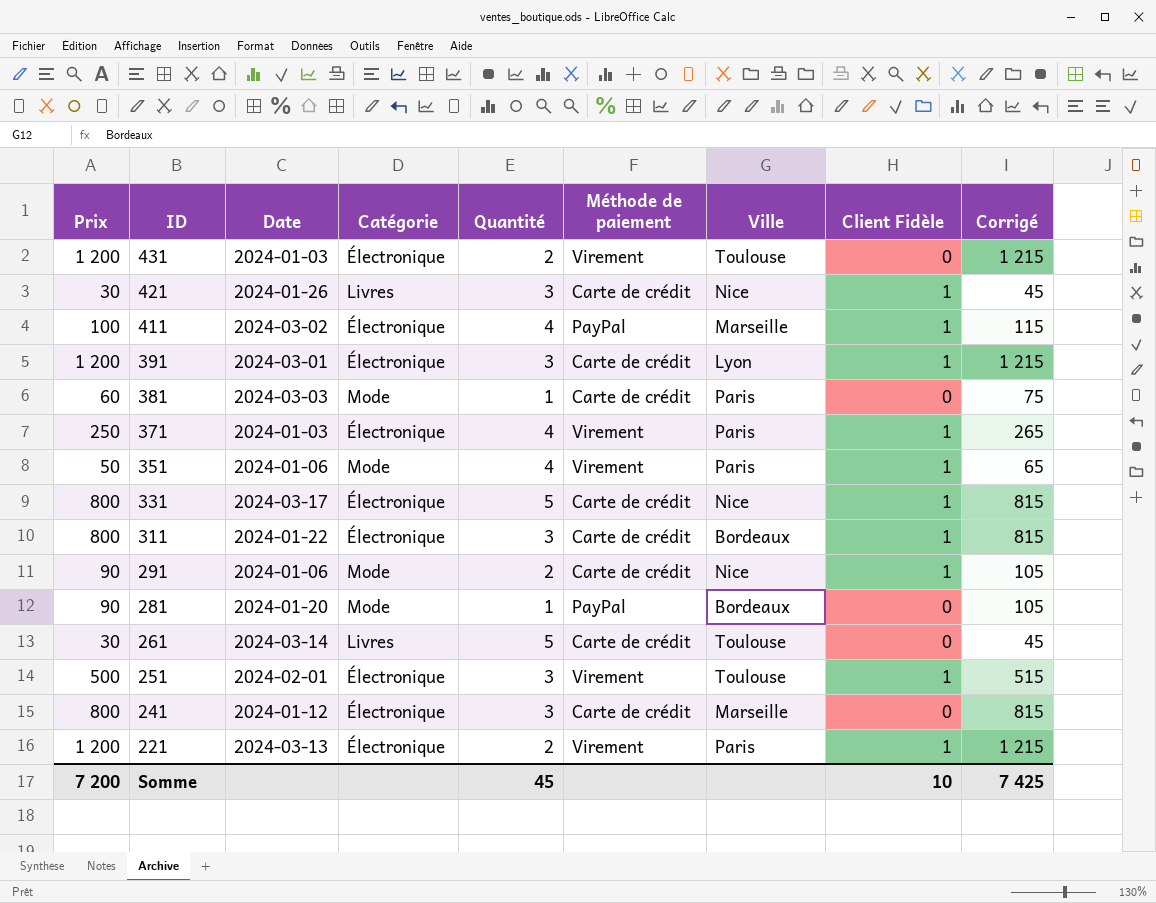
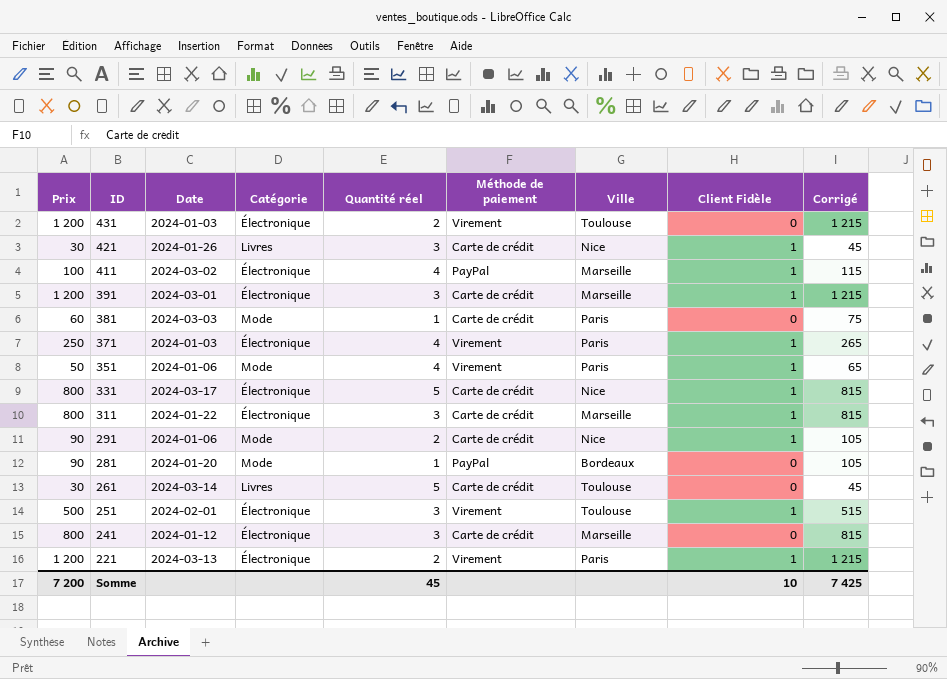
column name: Quantité -> Quantité réel
391 | Ville: Lyon -> Marseille
311 | Ville: Bordeaux -> Marseille

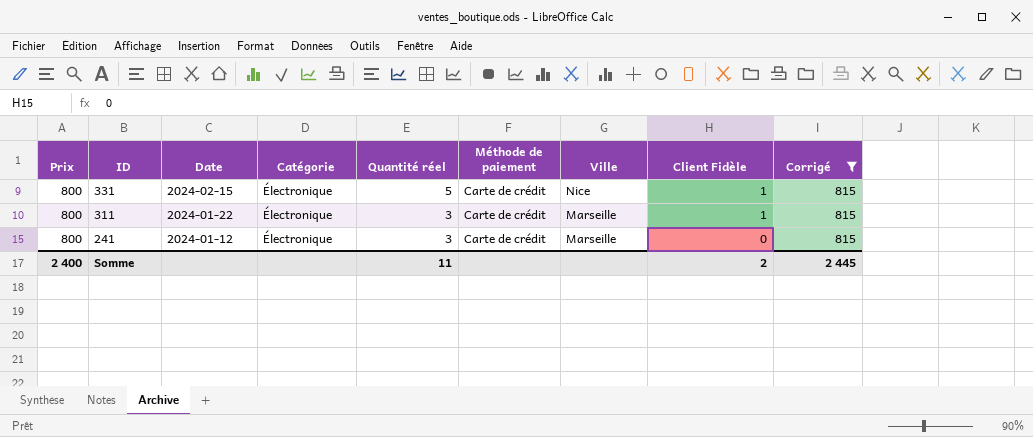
filter: none -> Corrigé = 815
331 | Date: 2024-03-17 -> 2024-02-15
Somme | Prix: 7 200 -> 2 400
Somme | Quantité réel: 45 -> 11
Somme | Client Fidèle: 10 -> 2
Somme | Corrigé: 7 425 -> 2 445

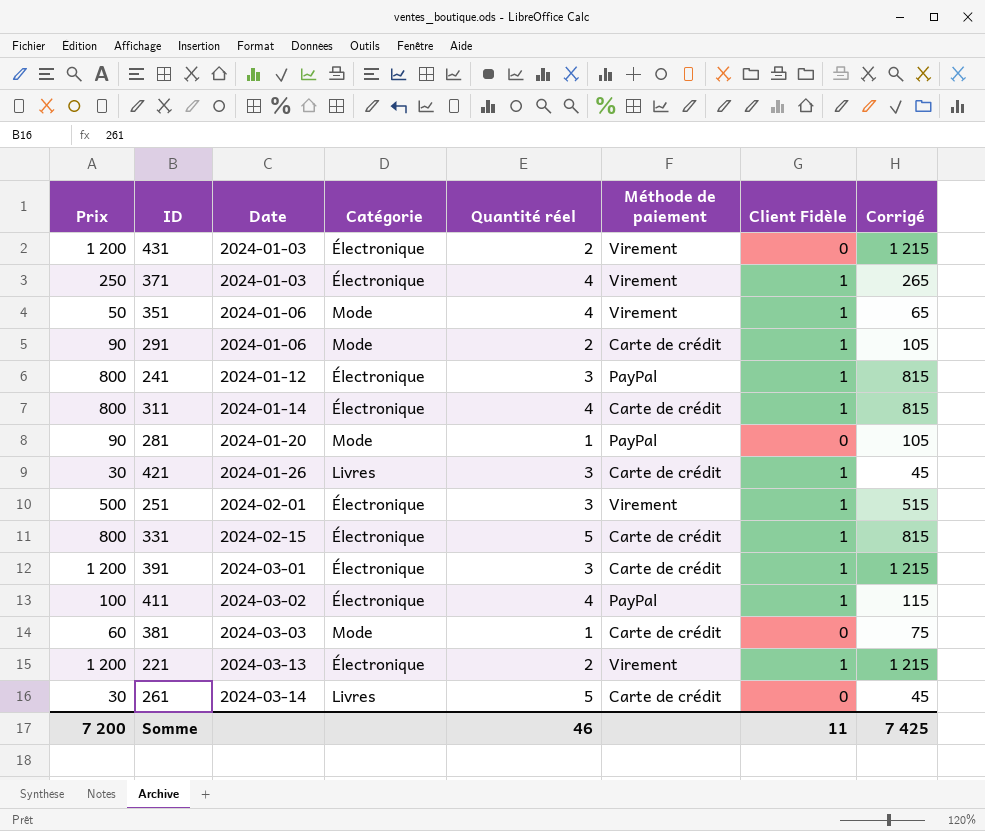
filter: Corrigé = 815 -> none
row order: ID descending -> Date ascending
column Ville | position: 7 -> none
241 | Méthode de paiement: Carte de crédit -> PayPal
241 | Client Fidèle: 0 -> 1
311 | Date: 2024-01-22 -> 2024-01-14
311 | Quantité réel: 3 -> 4
Somme | Prix: 2 400 -> 7 200
Somme | Quantité réel: 11 -> 46
Somme | Client Fidèle: 2 -> 11
Somme | Corrigé: 2 445 -> 7 425

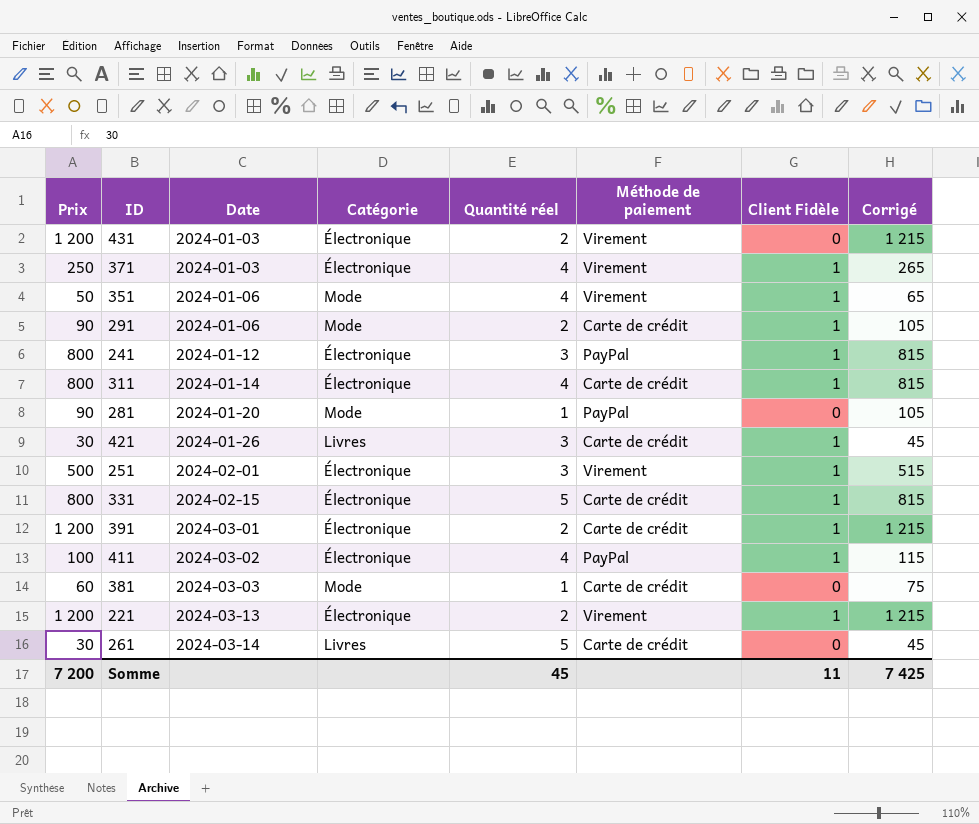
391 | Quantité réel: 3 -> 2
Somme | Quantité réel: 46 -> 45

